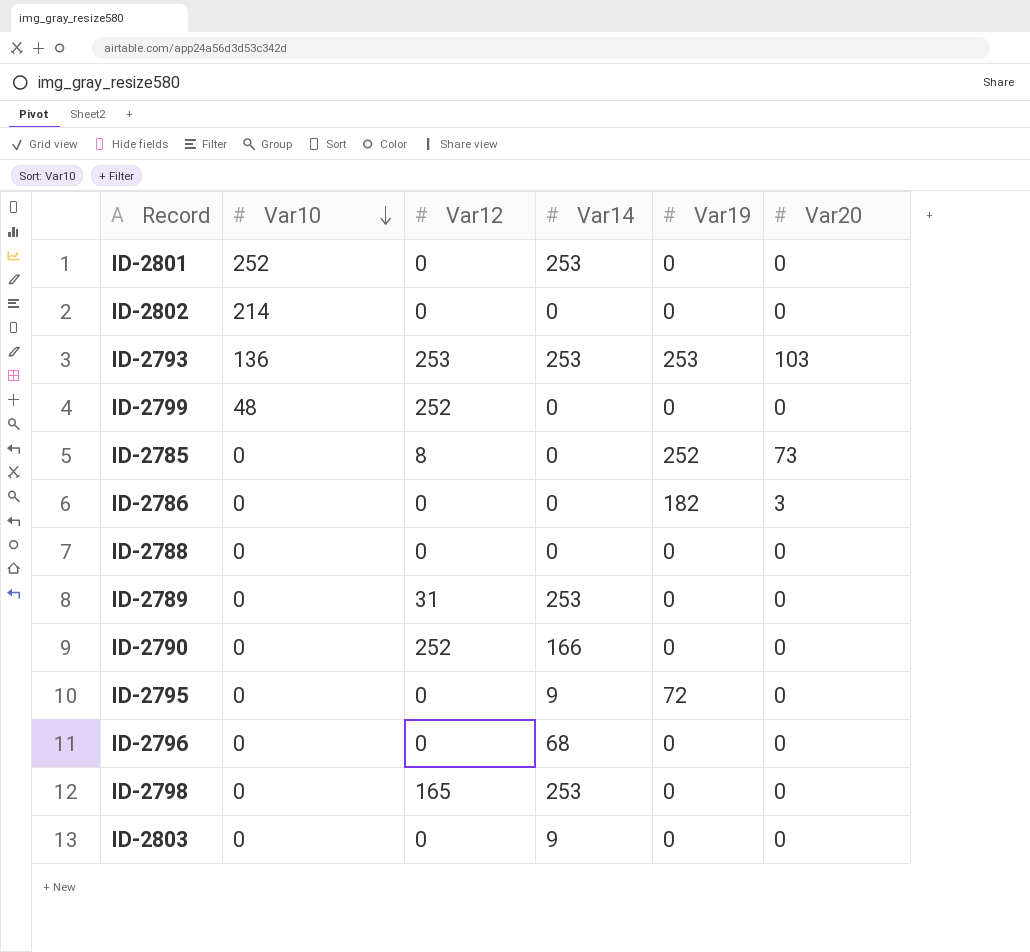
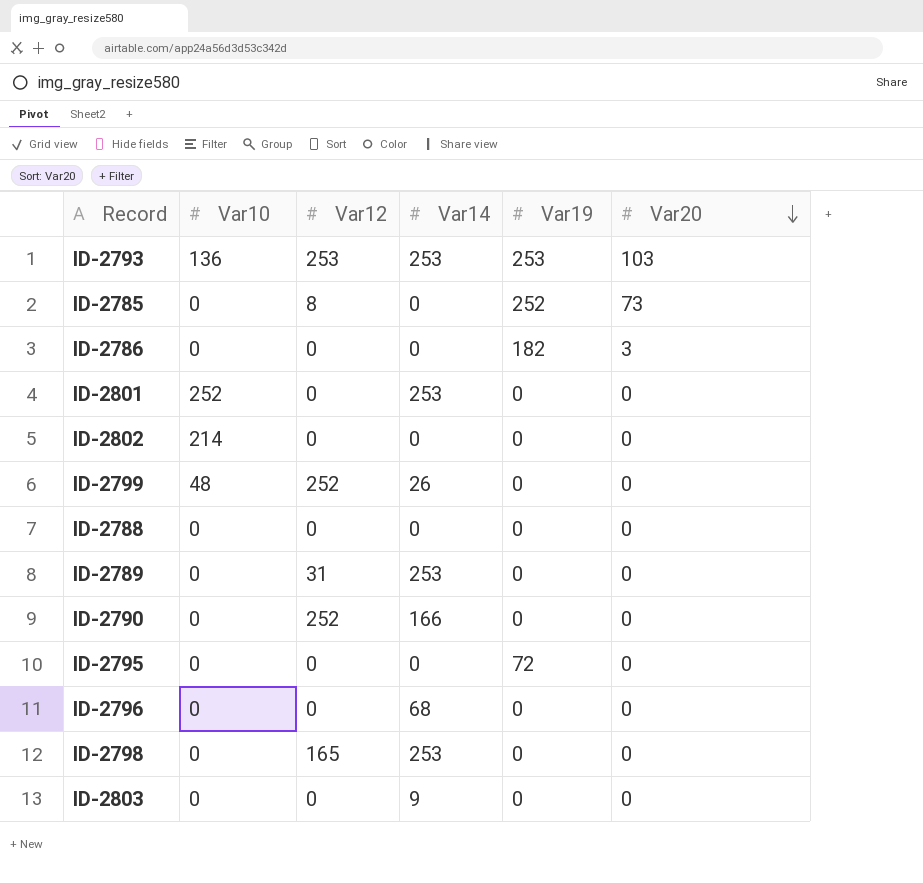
row order: Var10 descending -> Var20 descending
ID-2799 | Var14: 0 -> 26
ID-2795 | Var14: 9 -> 0

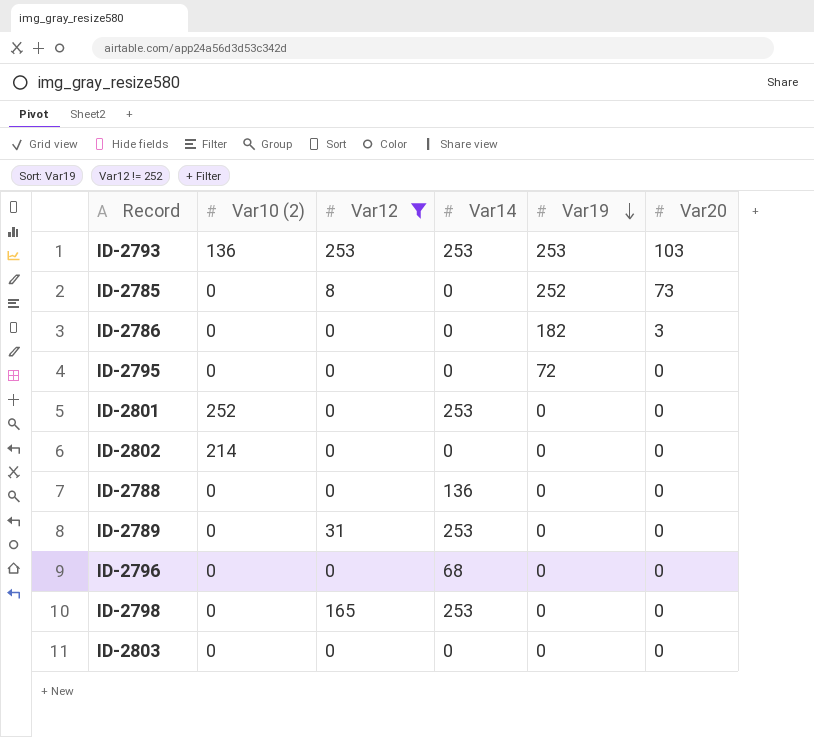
filter: none -> Var12 != 252
row order: Var20 descending -> Var19 descending
column name: Var10 -> Var10 (2)
ID-2788 | Var14: 0 -> 136
ID-2803 | Var14: 9 -> 0

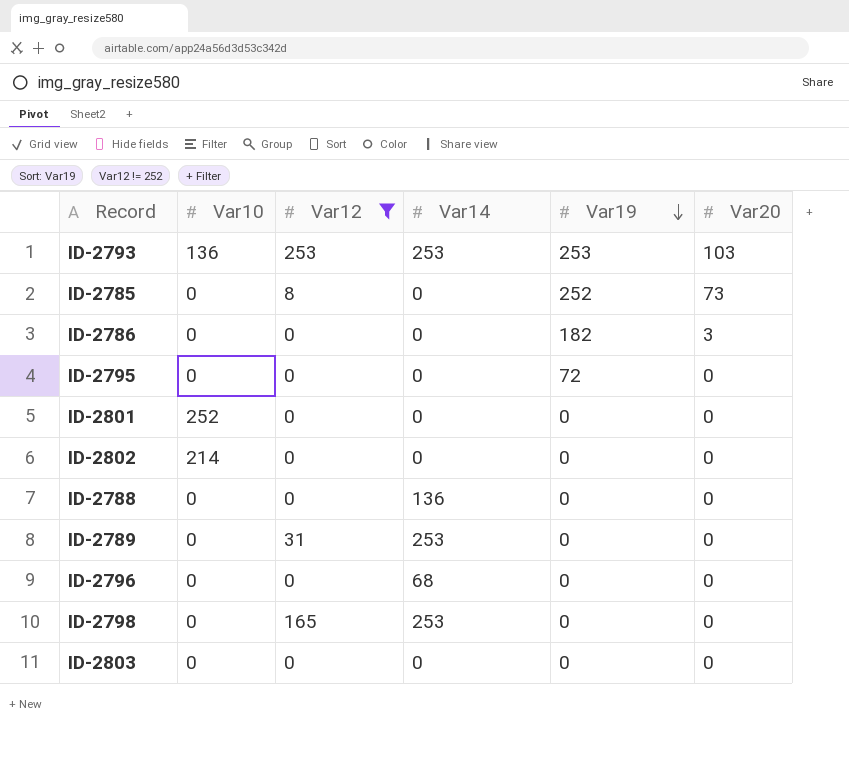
column name: Var10 (2) -> Var10
ID-2801 | Var14: 253 -> 0

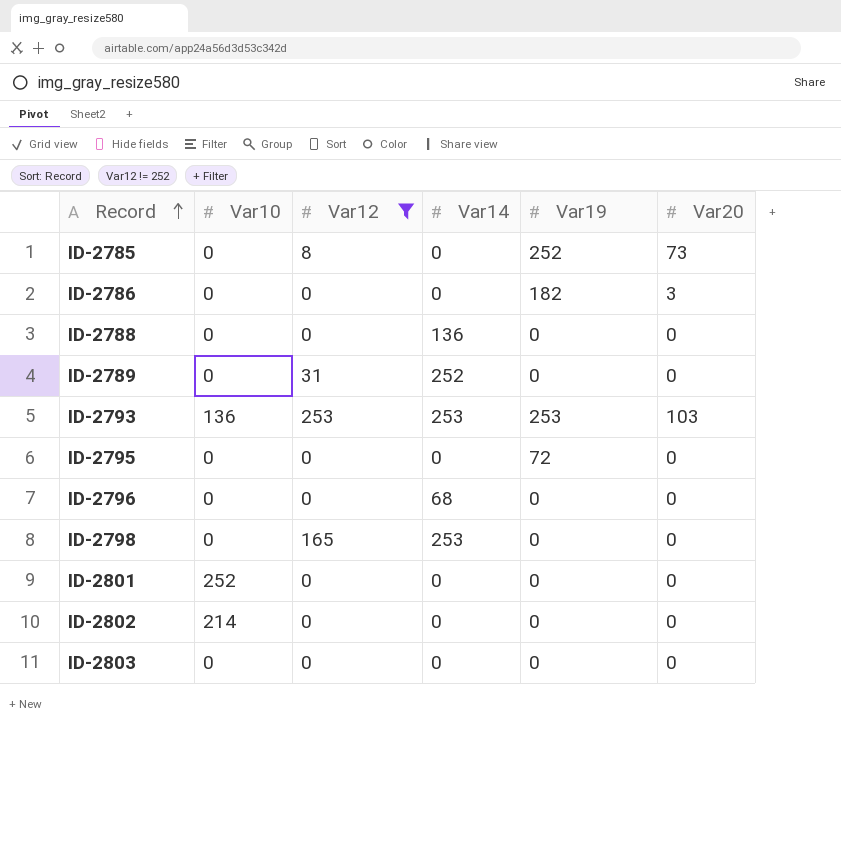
row order: Var19 descending -> Record ascending
ID-2789 | Var14: 253 -> 252

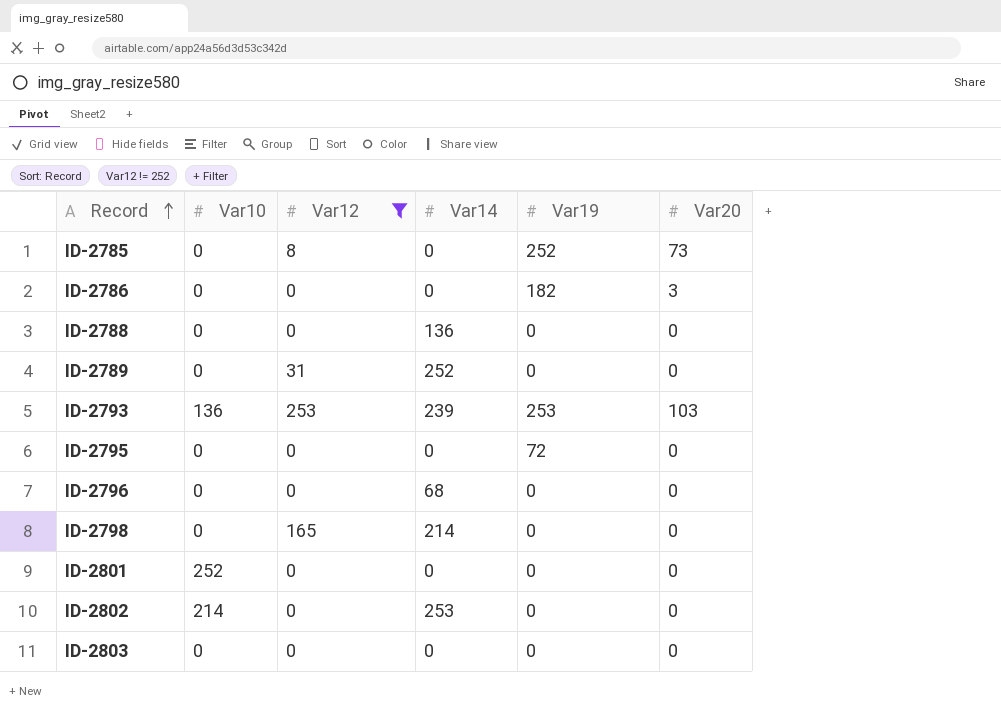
ID-2793 | Var14: 253 -> 239
ID-2798 | Var14: 253 -> 214
ID-2802 | Var14: 0 -> 253

